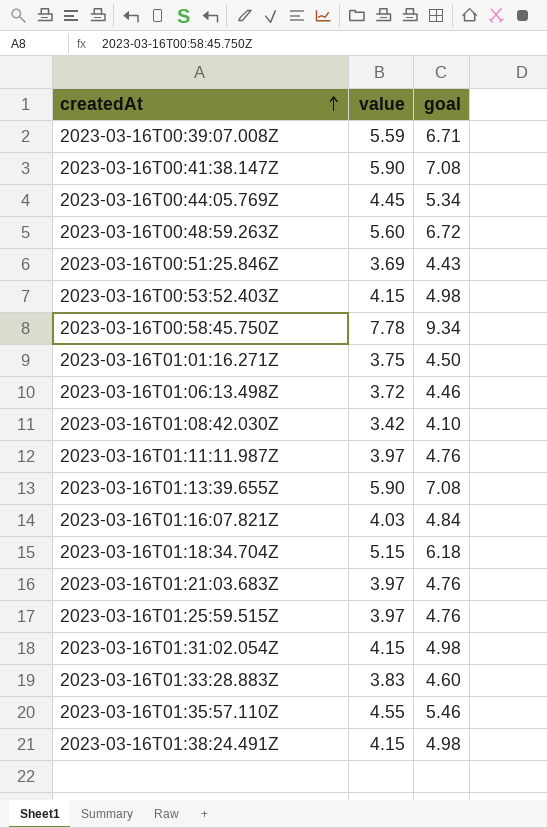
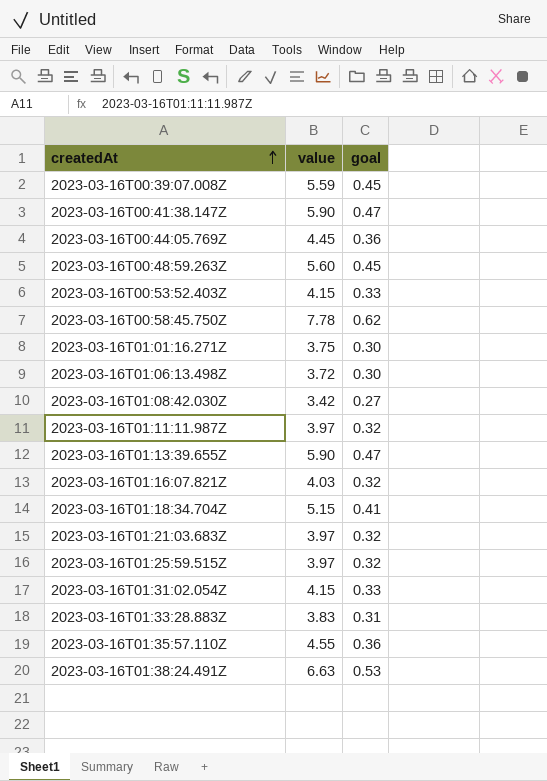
column goal | formula: [value] * 1.2 -> [value] * 0.08
row 2023-03-16T00:51:25.846Z: 3.69 | 4.43 -> none
2023-03-16T01:38:24.491Z | value: 4.15 -> 6.63

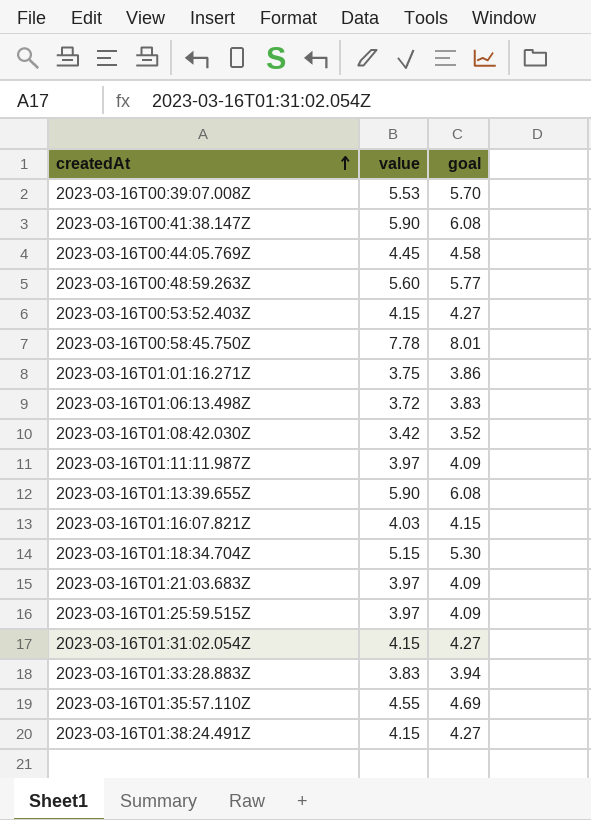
column goal | formula: [value] * 0.08 -> [value] * 1.03
2023-03-16T00:39:07.008Z | value: 5.59 -> 5.53
2023-03-16T01:38:24.491Z | value: 6.63 -> 4.15

